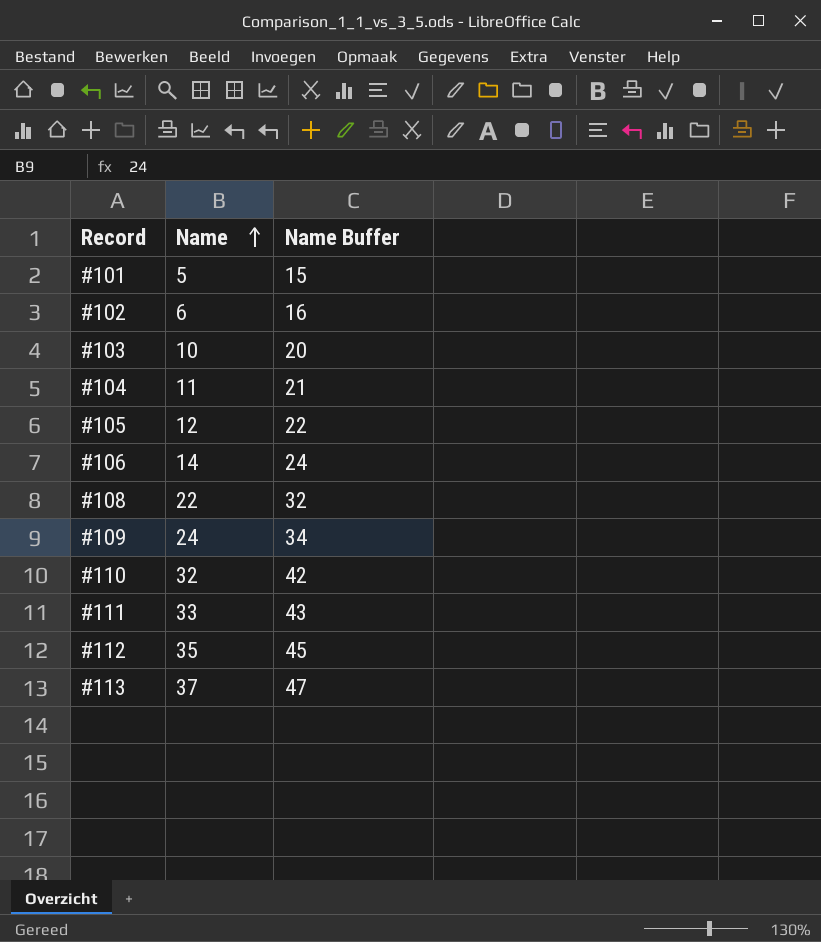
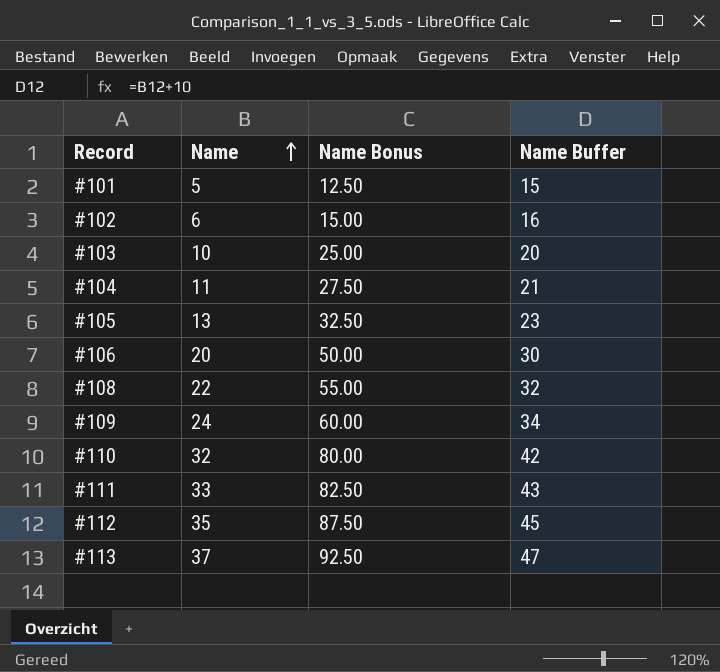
column Name Bonus | formula: none -> [Name] * 2.5
#105 | Name: 12 -> 13
#105 | Name Buffer: 22 -> 23
#106 | Name: 14 -> 20
#106 | Name Buffer: 24 -> 30

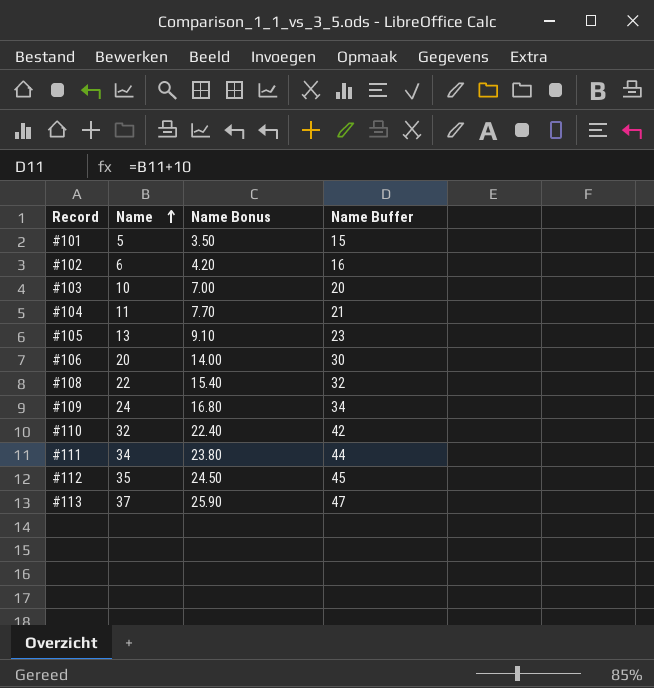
column Name Bonus | formula: [Name] * 2.5 -> [Name] * 0.7
#111 | Name: 33 -> 34
#111 | Name Buffer: 43 -> 44

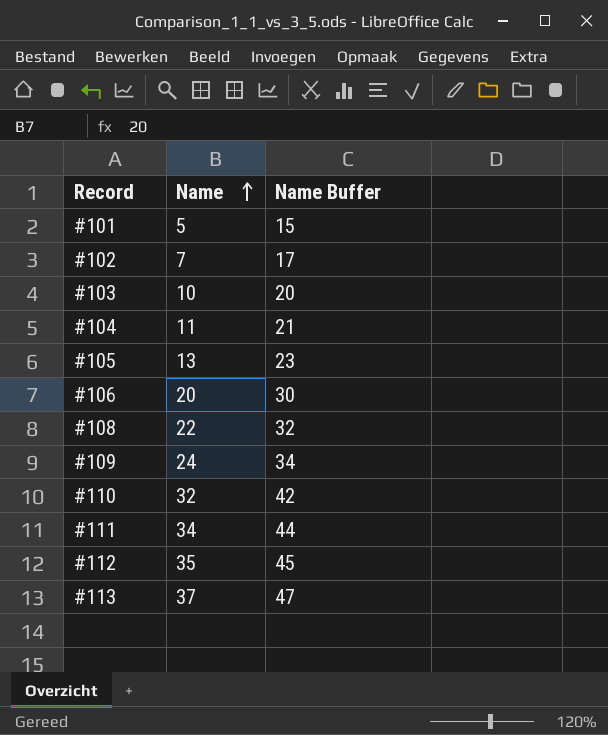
column Name Bonus | formula: [Name] * 0.7 -> none
#102 | Name: 6 -> 7
#102 | Name Buffer: 16 -> 17

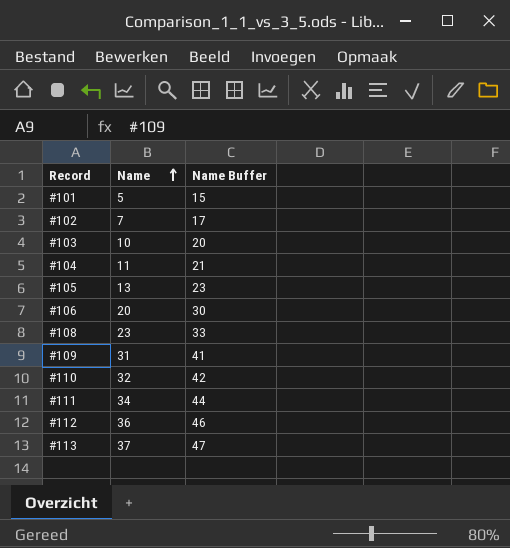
#108 | Name: 22 -> 23
#108 | Name Buffer: 32 -> 33
#109 | Name: 24 -> 31
#109 | Name Buffer: 34 -> 41
#112 | Name: 35 -> 36
#112 | Name Buffer: 45 -> 46

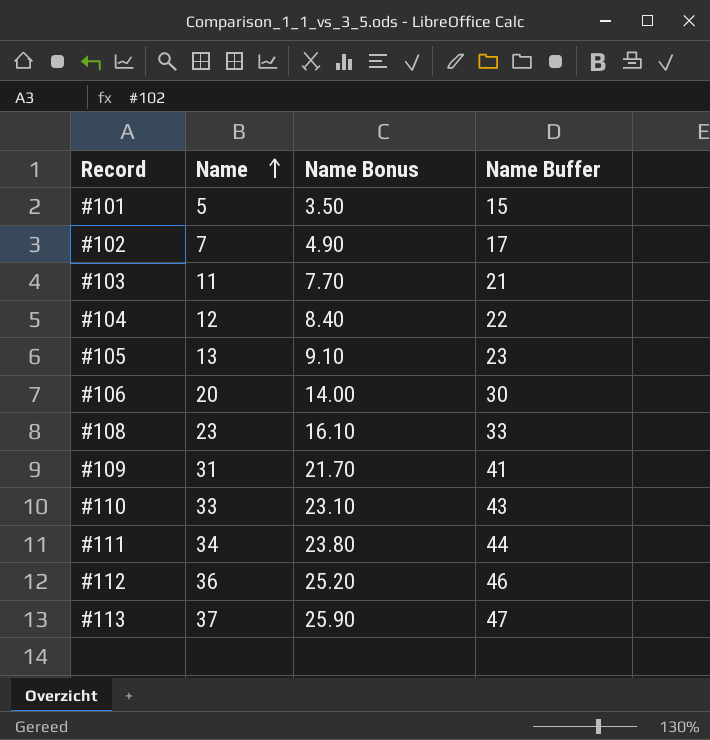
column Name Bonus | formula: none -> [Name] * 0.7
#103 | Name: 10 -> 11
#103 | Name Buffer: 20 -> 21
#104 | Name: 11 -> 12
#104 | Name Buffer: 21 -> 22
#110 | Name: 32 -> 33
#110 | Name Buffer: 42 -> 43

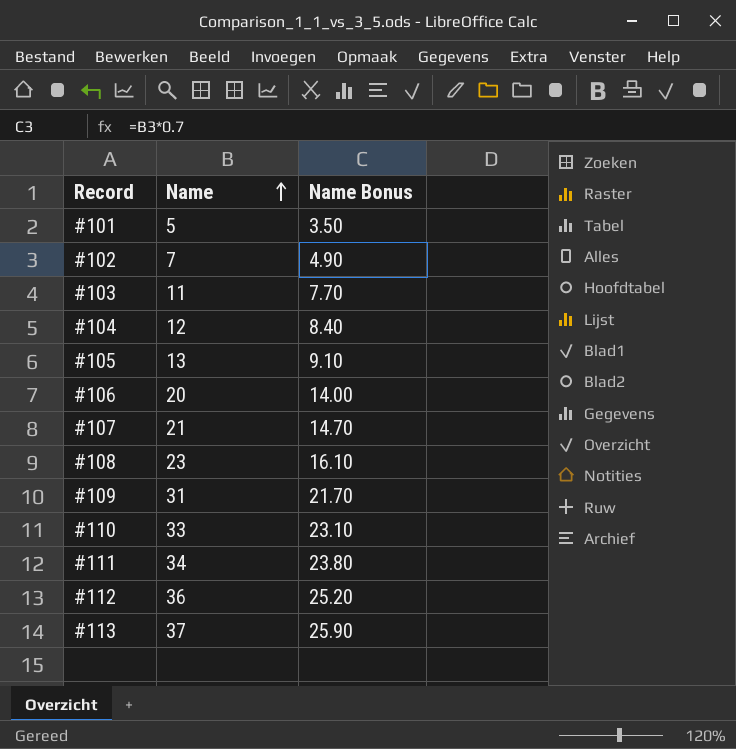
column Name Buffer | formula: [Name] + 10 -> none
row #107: none -> 21 | 14.70

